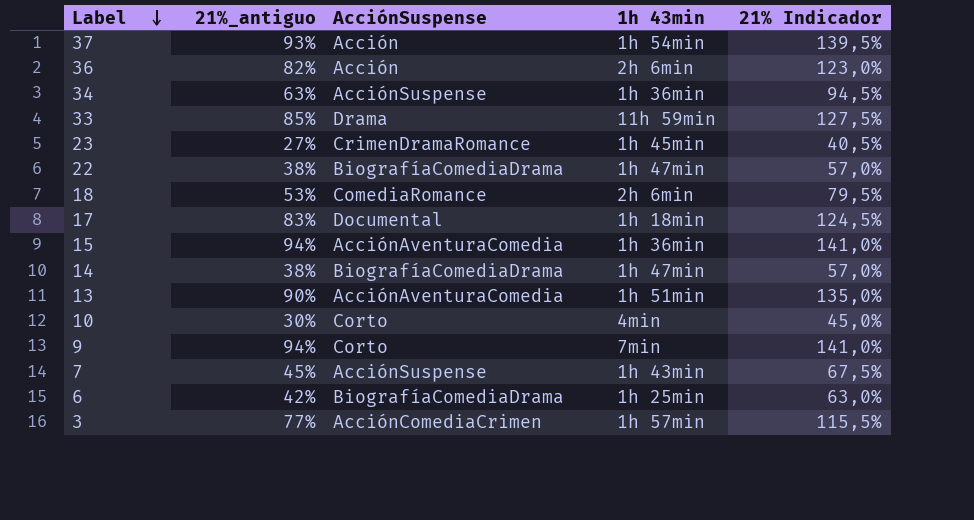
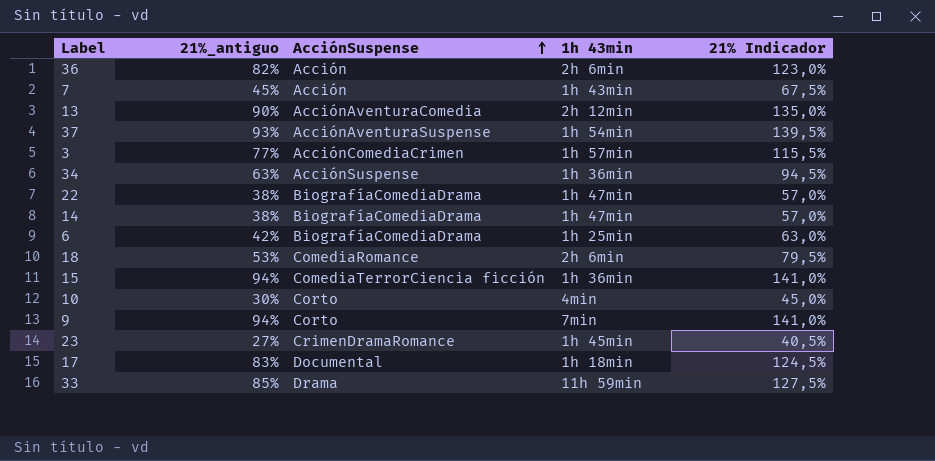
row order: Label descending -> AcciónSuspense ascending
7 | AcciónSuspense: AcciónSuspense -> Acción
13 | 1h 43min: 1h 51min -> 2h 12min
37 | AcciónSuspense: Acción -> AcciónAventuraSuspense
15 | AcciónSuspense: AcciónAventuraComedia -> ComediaTerrorCiencia ficción

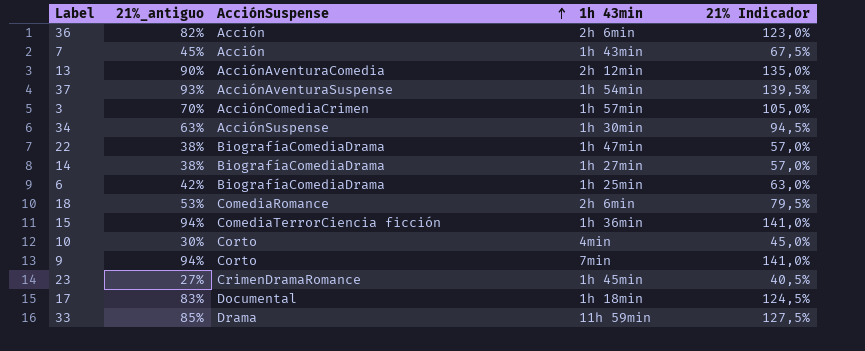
3 | 21%_antiguo: 77% -> 70%
3 | 21% Indicador: 115,5% -> 105,0%
34 | 1h 43min: 1h 36min -> 1h 30min
14 | 1h 43min: 1h 47min -> 1h 27min

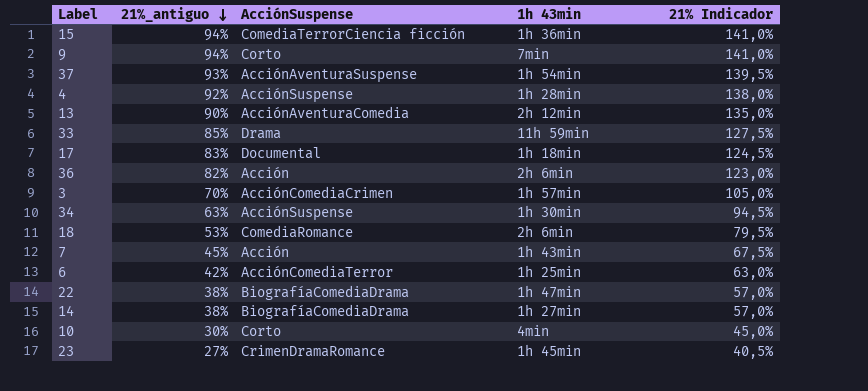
row order: AcciónSuspense ascending -> 21%_antiguo descending
row 4: none -> 92% | AcciónSuspense | 1h 28min | 138,0%
6 | AcciónSuspense: BiografíaComediaDrama -> AcciónComediaTerror

